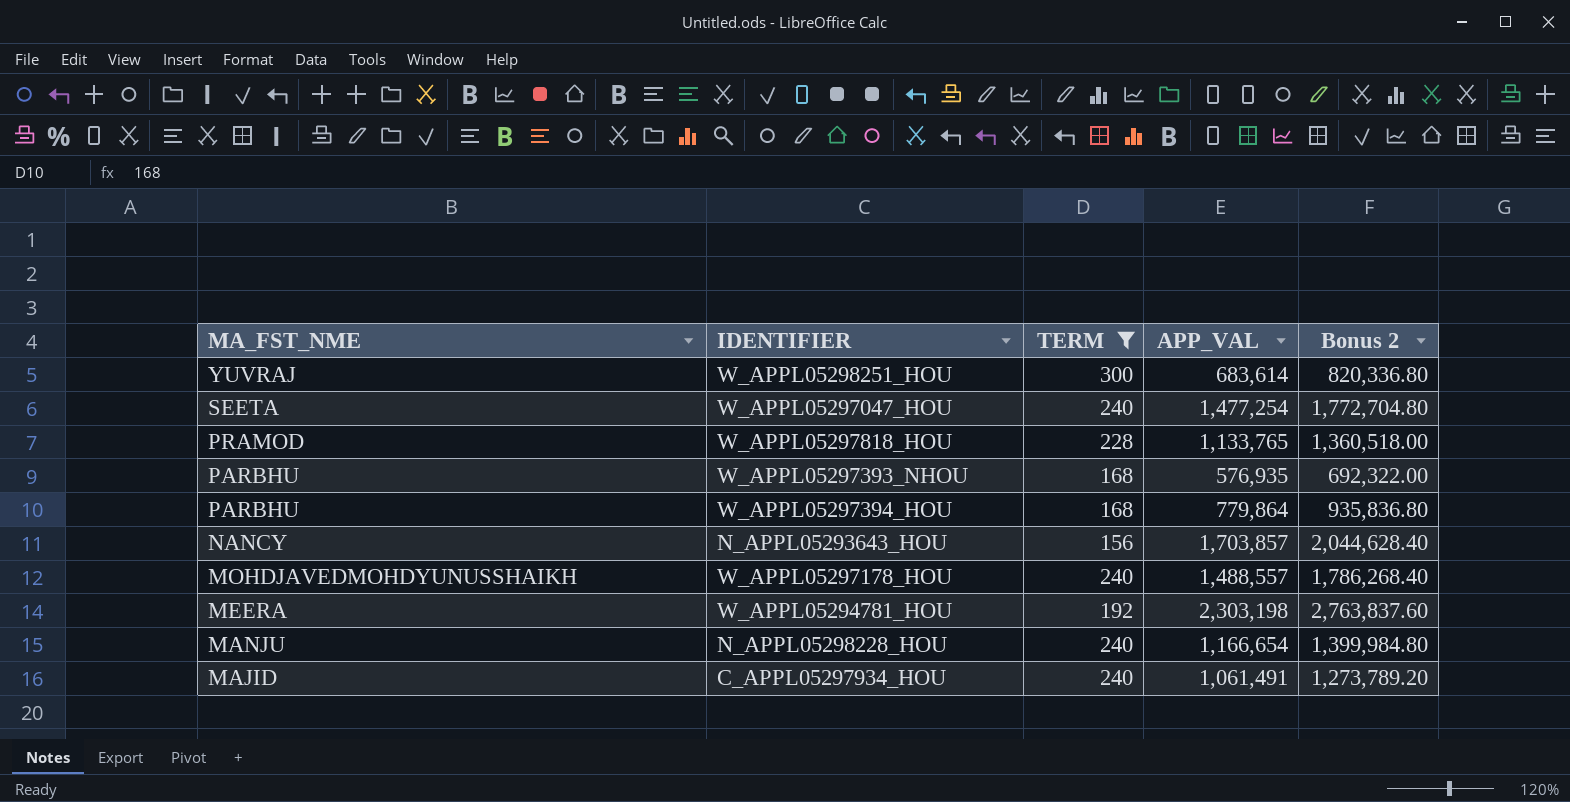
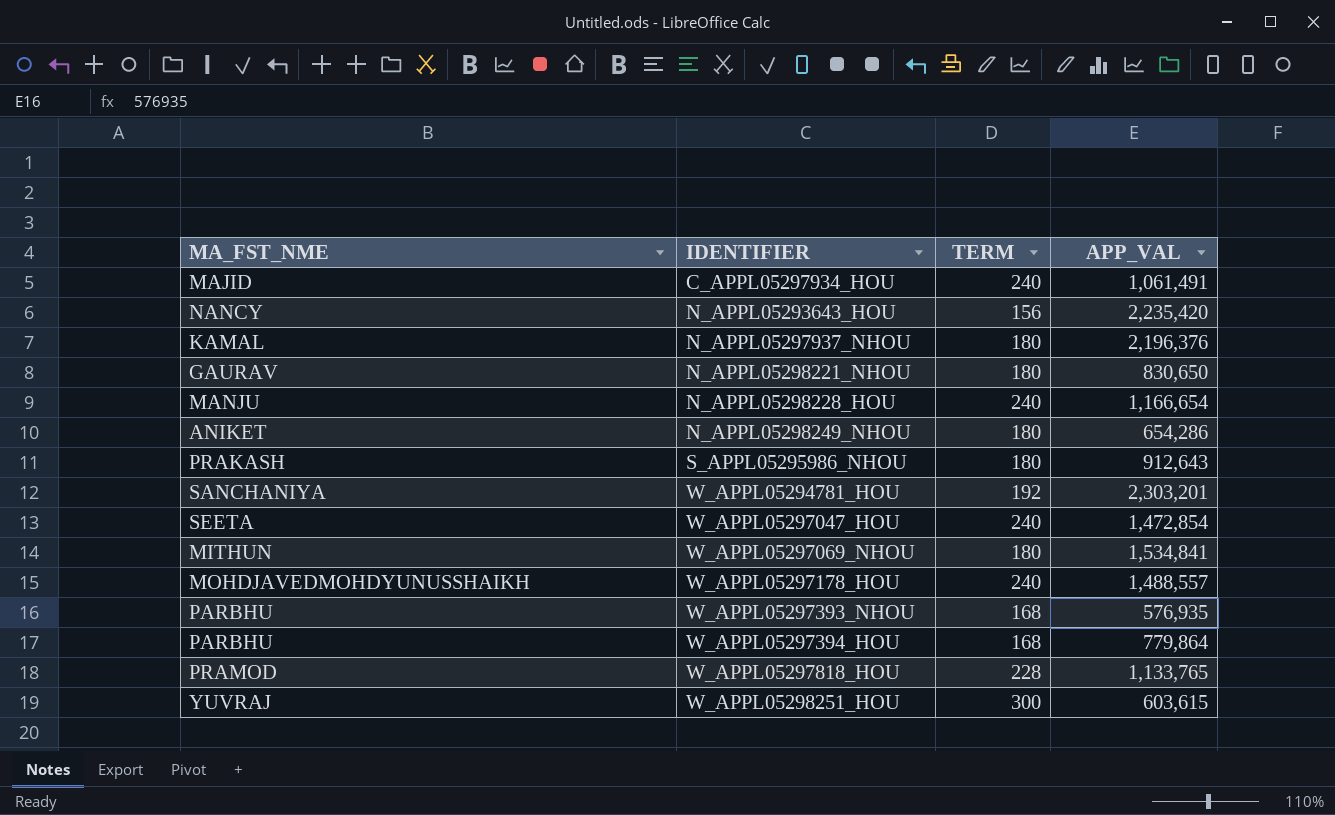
filter: TERM != 180 -> none
row order: MA_FST_NME descending -> IDENTIFIER ascending
column Bonus 2 | formula: [APP_VAL] * 1.2 -> none
N_APPL05293643_HOU | APP_VAL: 1,703,857 -> 2,235,420
W_APPL05294781_HOU | MA_FST_NME: MEERA -> SANCHANIYA
W_APPL05294781_HOU | APP_VAL: 2,303,198 -> 2,303,201
W_APPL05297047_HOU | APP_VAL: 1,477,254 -> 1,472,854
W_APPL05298251_HOU | APP_VAL: 683,614 -> 603,615

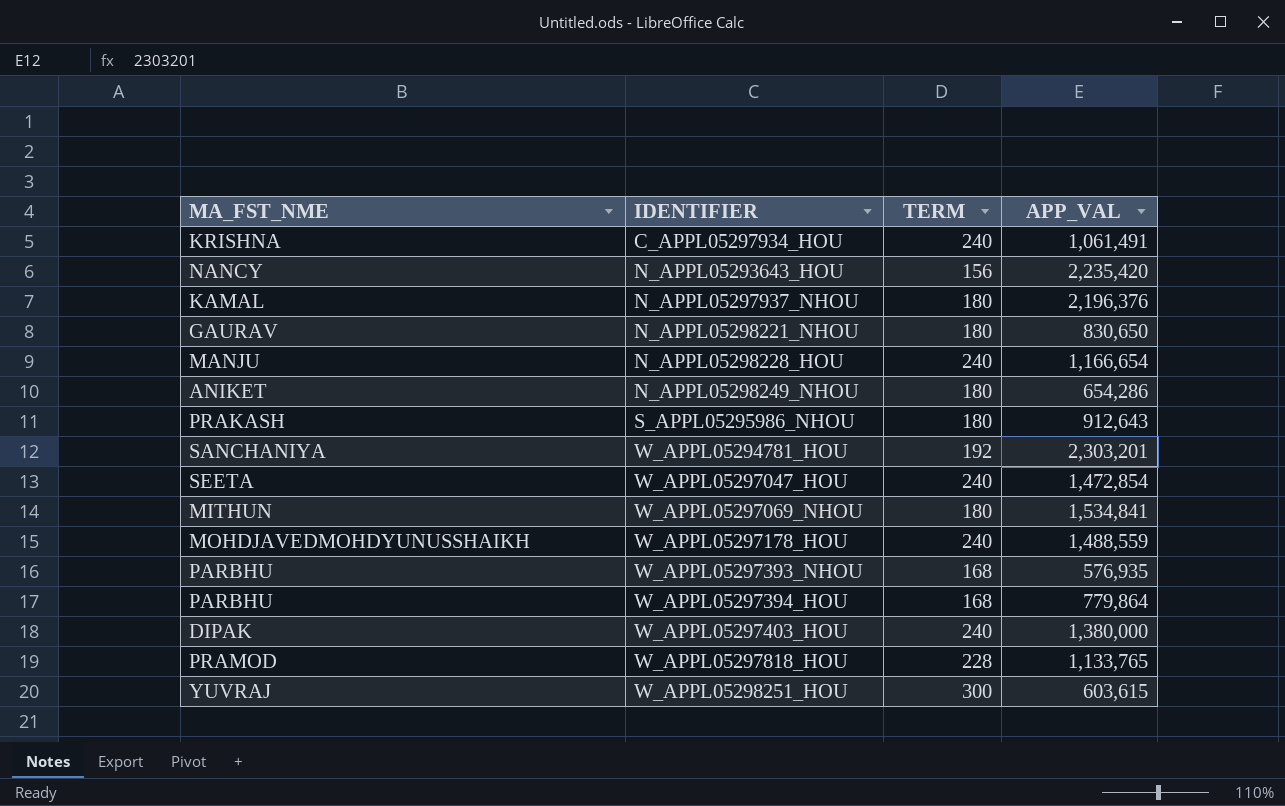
C_APPL05297934_HOU | MA_FST_NME: MAJID -> KRISHNA
W_APPL05297178_HOU | APP_VAL: 1,488,557 -> 1,488,559
row W_APPL05297403_HOU: none -> DIPAK | 240 | 1,380,000

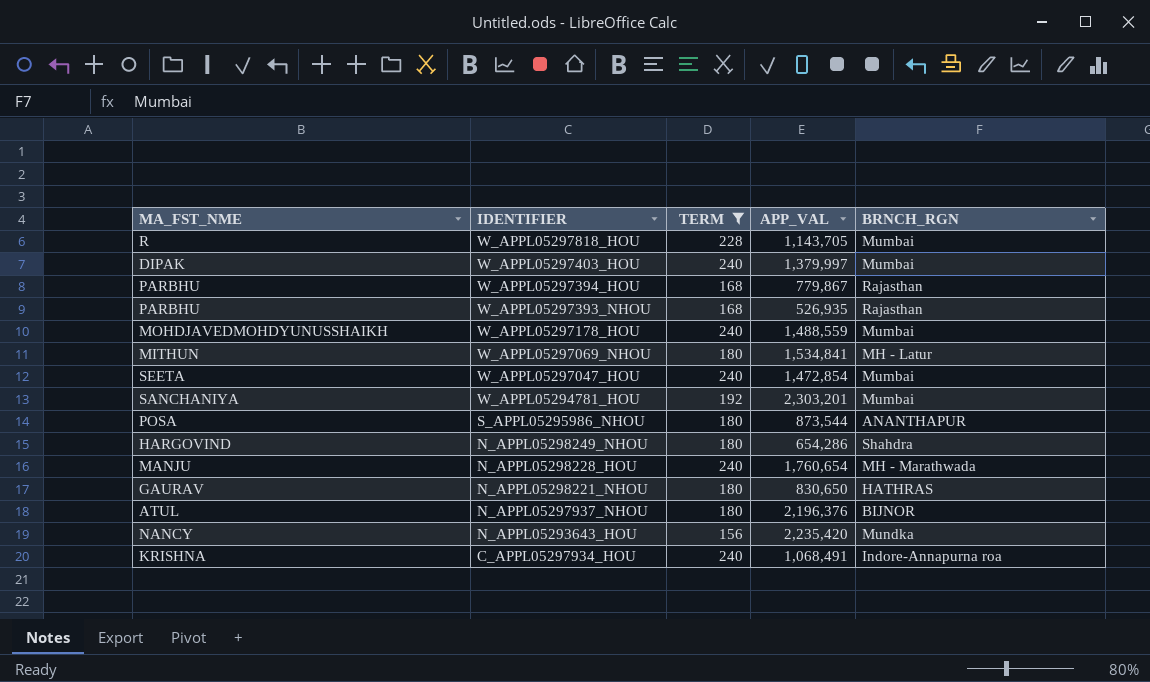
filter: none -> TERM != 300
row order: IDENTIFIER ascending -> IDENTIFIER descending
column BRNCH_RGN | position: none -> 5
W_APPL05297818_HOU | MA_FST_NME: PRAMOD -> R
W_APPL05297818_HOU | APP_VAL: 1,133,765 -> 1,143,705
W_APPL05297403_HOU | APP_VAL: 1,380,000 -> 1,379,997
W_APPL05297394_HOU | APP_VAL: 779,864 -> 779,867
W_APPL05297393_NHOU | APP_VAL: 576,935 -> 526,935
S_APPL05295986_NHOU | MA_FST_NME: PRAKASH -> POSA
S_APPL05295986_NHOU | APP_VAL: 912,643 -> 873,544
N_APPL05298249_NHOU | MA_FST_NME: ANIKET -> HARGOVIND
N_APPL05298228_HOU | APP_VAL: 1,166,654 -> 1,760,654
N_APPL05297937_NHOU | MA_FST_NME: KAMAL -> ATUL
C_APPL05297934_HOU | APP_VAL: 1,061,491 -> 1,068,491

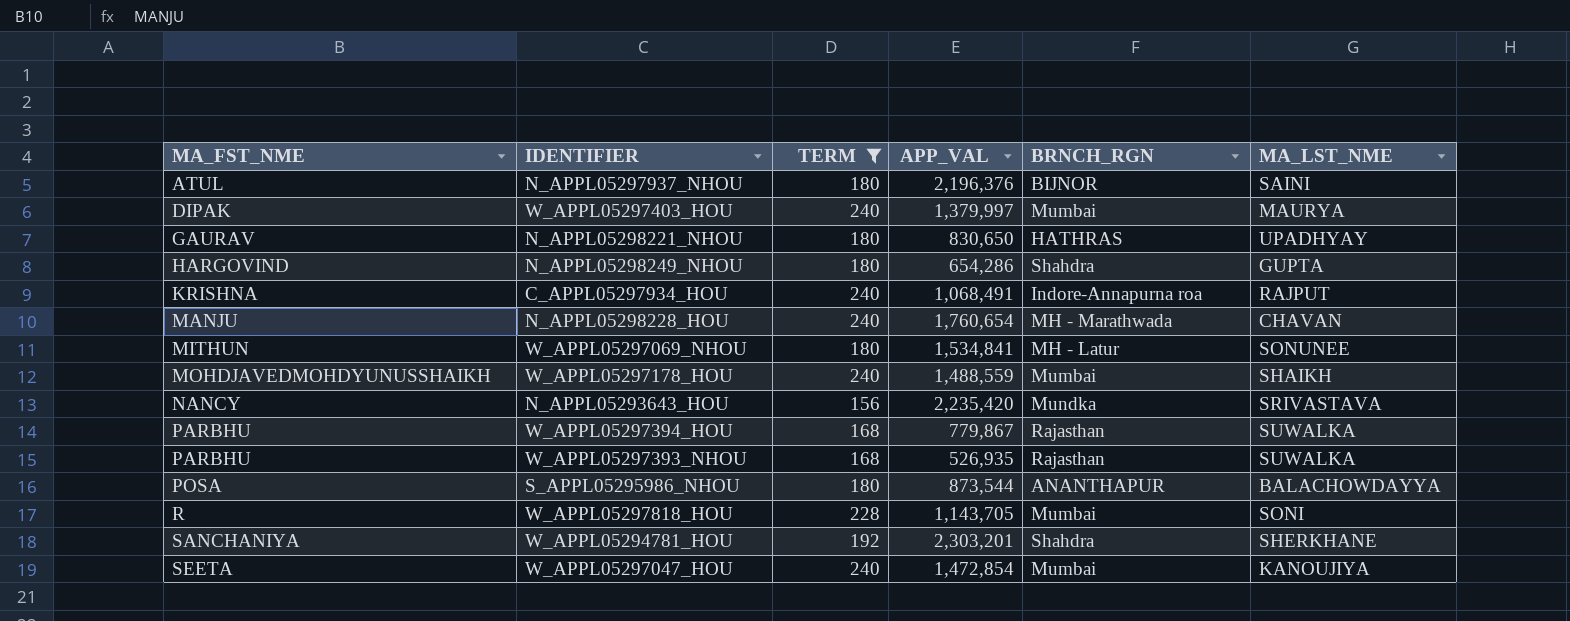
row order: IDENTIFIER descending -> MA_FST_NME ascending
column MA_LST_NME | position: none -> 6
W_APPL05294781_HOU | BRNCH_RGN: Mumbai -> Shahdra

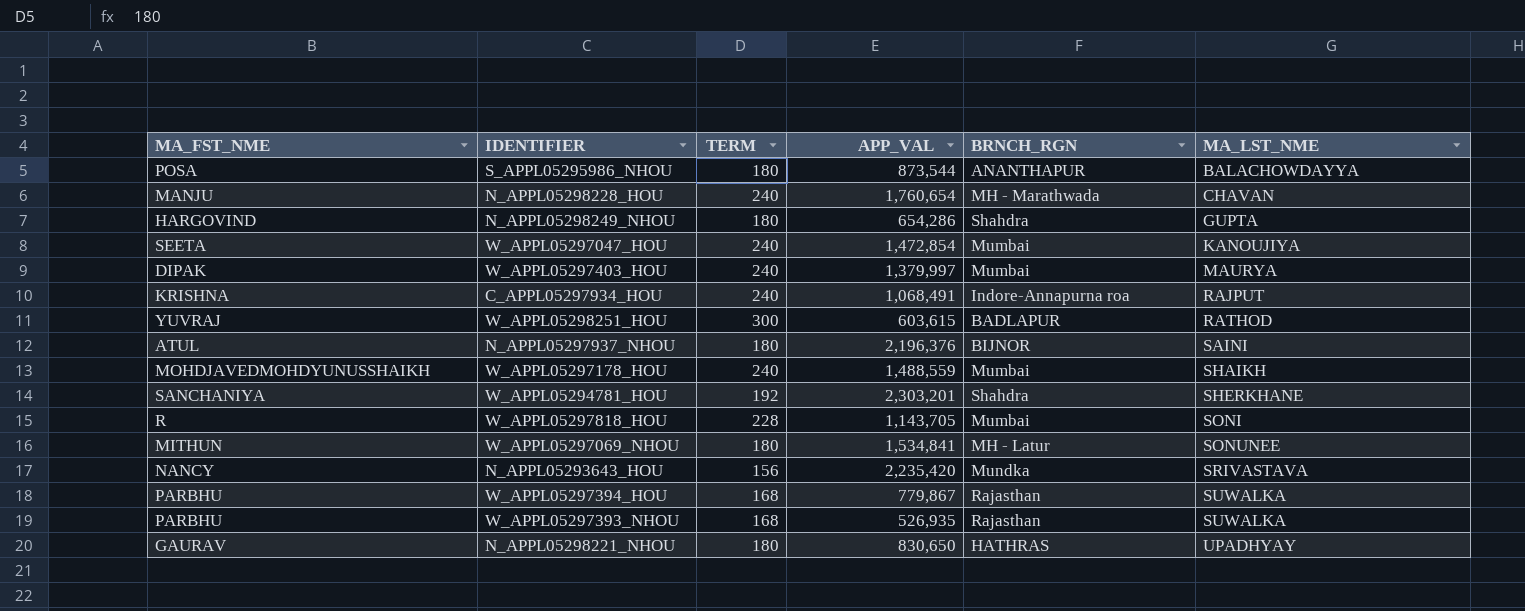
filter: TERM != 300 -> none
row order: MA_FST_NME ascending -> MA_LST_NME ascending

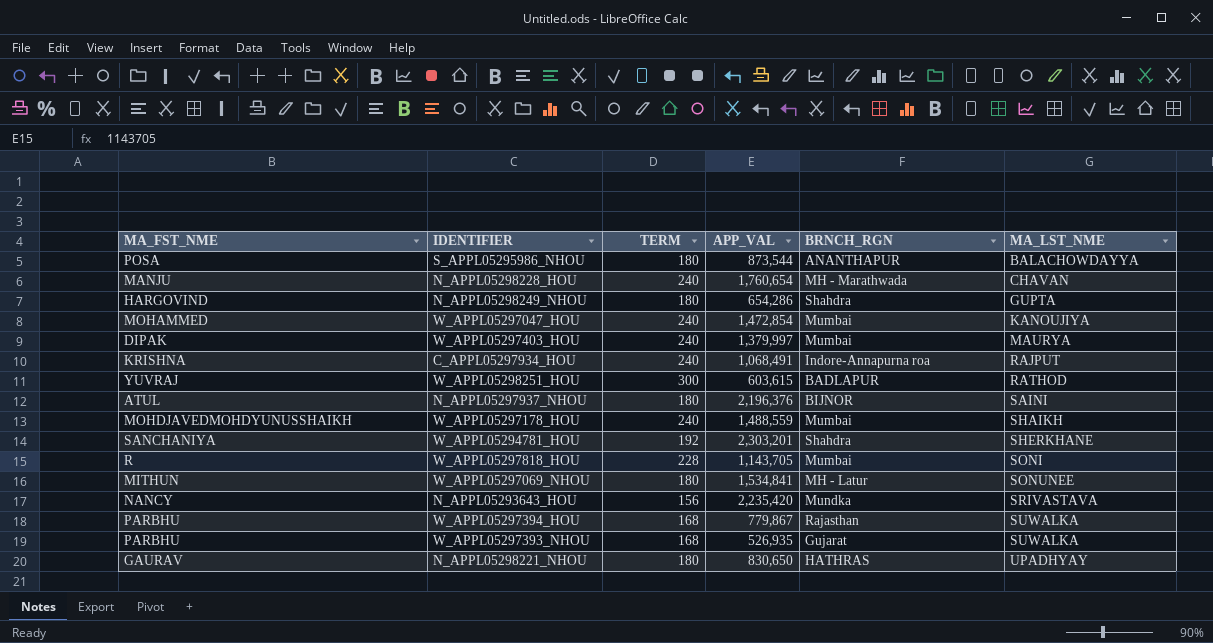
W_APPL05297047_HOU | MA_FST_NME: SEETA -> MOHAMMED
W_APPL05297393_NHOU | BRNCH_RGN: Rajasthan -> Gujarat

